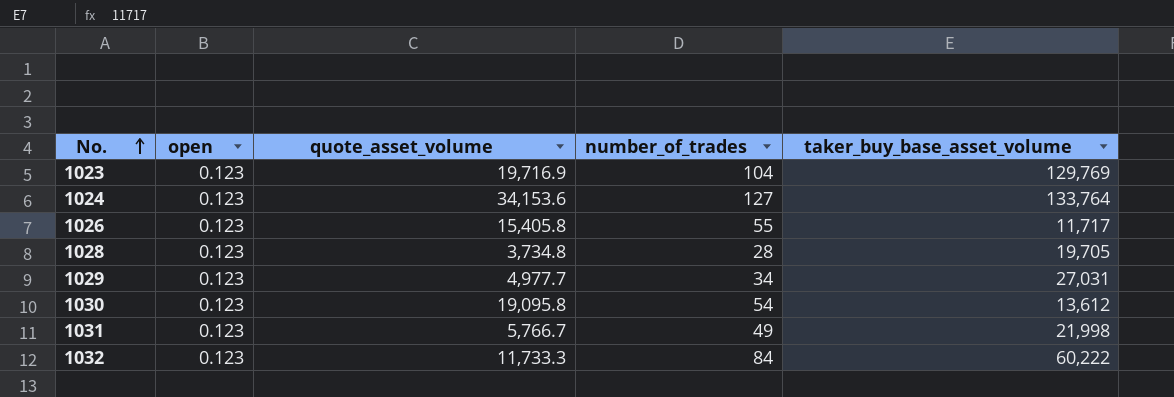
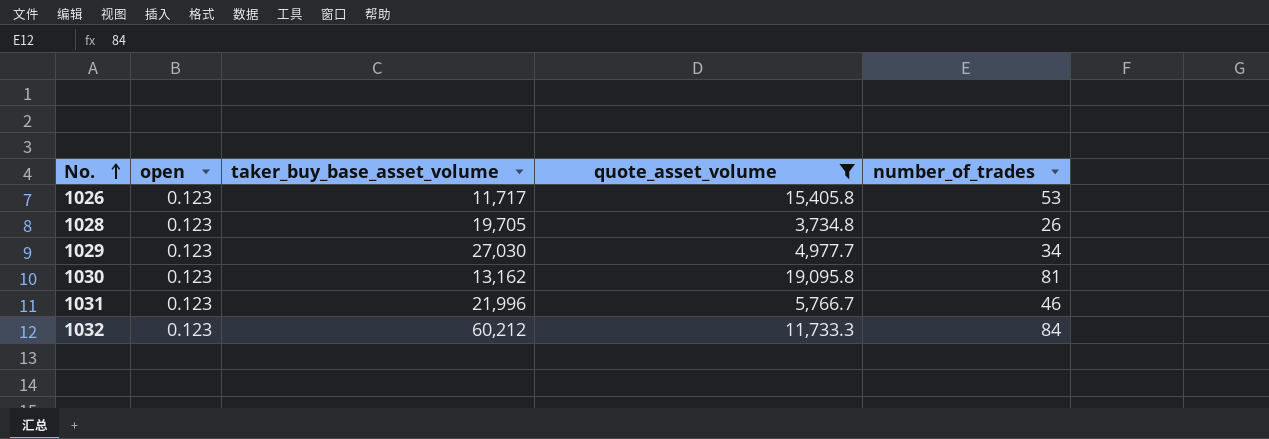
filter: none -> quote_asset_volume <= 19,095.8
column taker_buy_base_asset_volume | position: 5 -> 3
1026 | number_of_trades: 55 -> 53
1028 | number_of_trades: 28 -> 26
1029 | taker_buy_base_asset_volume: 27,031 -> 27,030
1030 | taker_buy_base_asset_volume: 13,612 -> 13,162
1030 | number_of_trades: 54 -> 81
1031 | taker_buy_base_asset_volume: 21,998 -> 21,996
1031 | number_of_trades: 49 -> 46
1032 | taker_buy_base_asset_volume: 60,222 -> 60,212

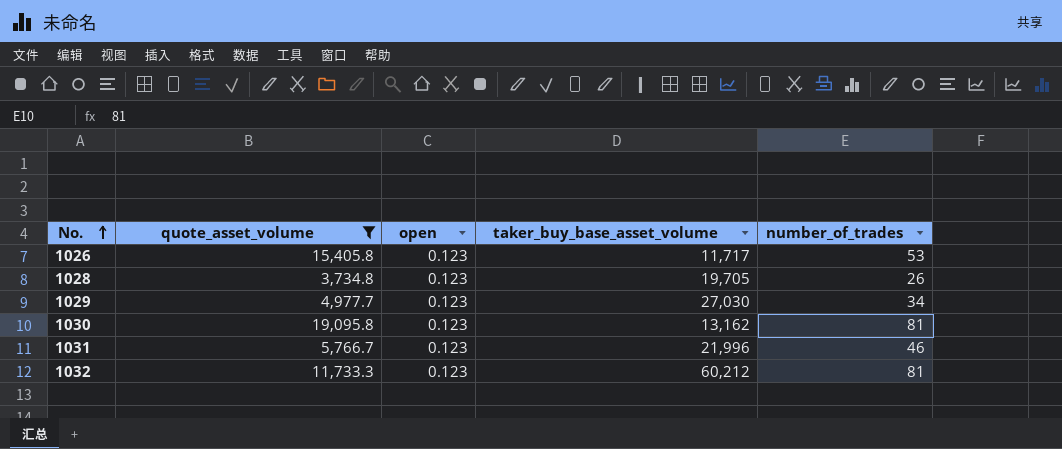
column quote_asset_volume | position: 4 -> 2
1032 | number_of_trades: 84 -> 81

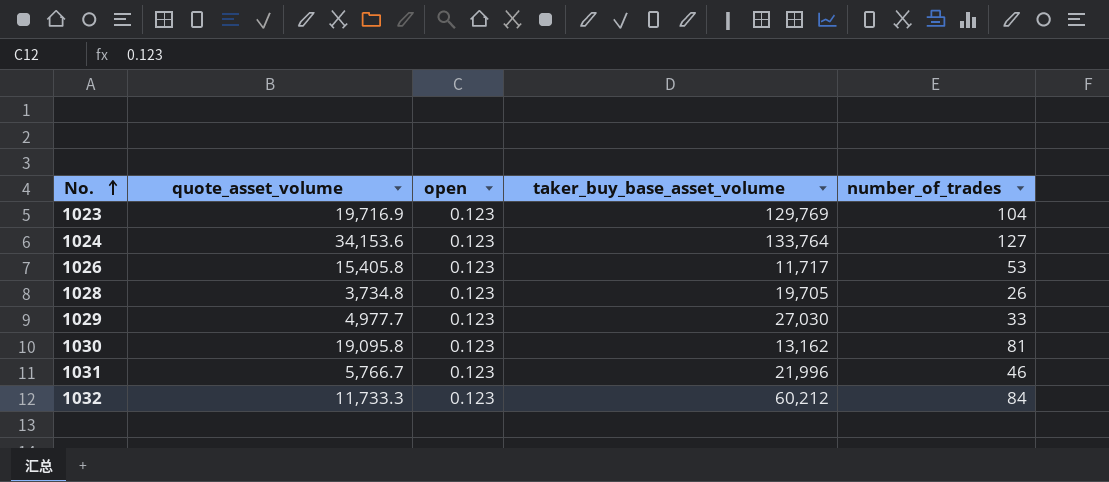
filter: quote_asset_volume <= 19,095.8 -> none
1029 | number_of_trades: 34 -> 33
1032 | number_of_trades: 81 -> 84

